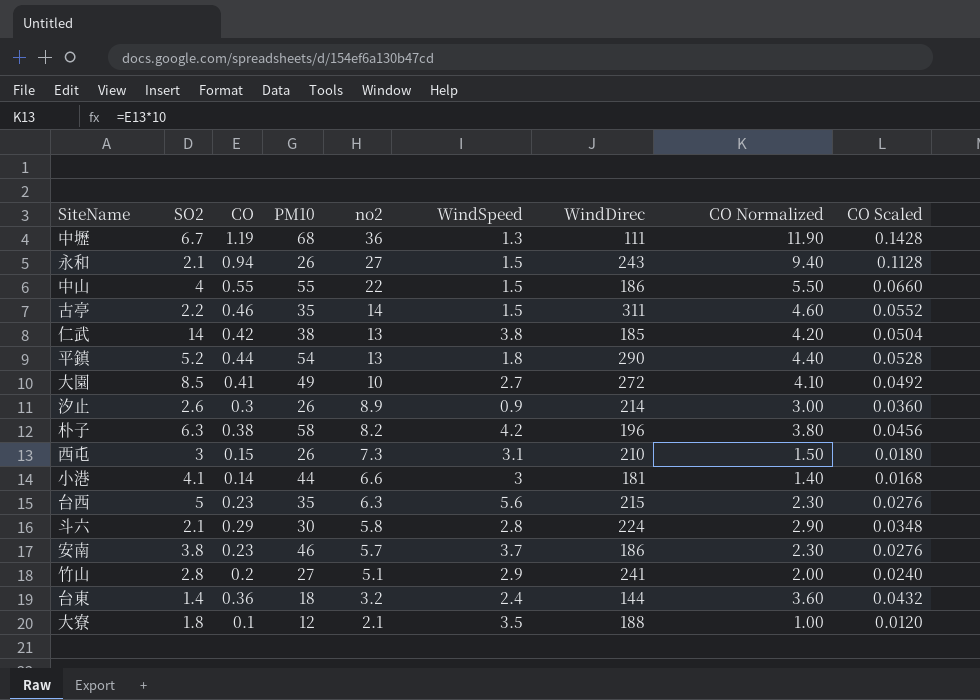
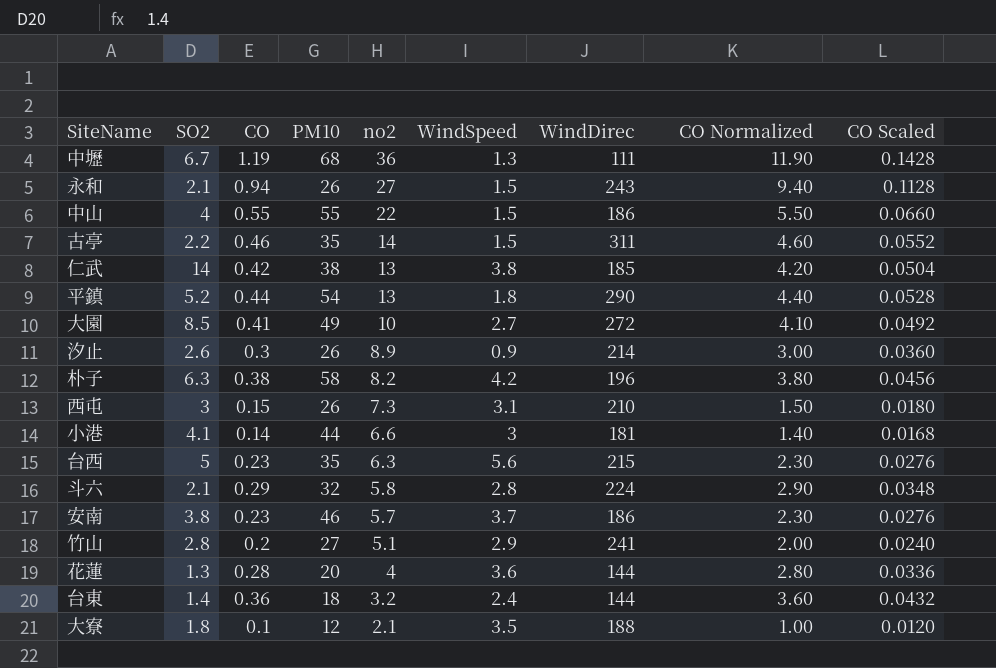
斗六 | PM10: 30 -> 32
row 花蓮: none -> 1.3 | 0.28 | 20 | 4 | 3.6 | 144 | 2.80 | 0.0336

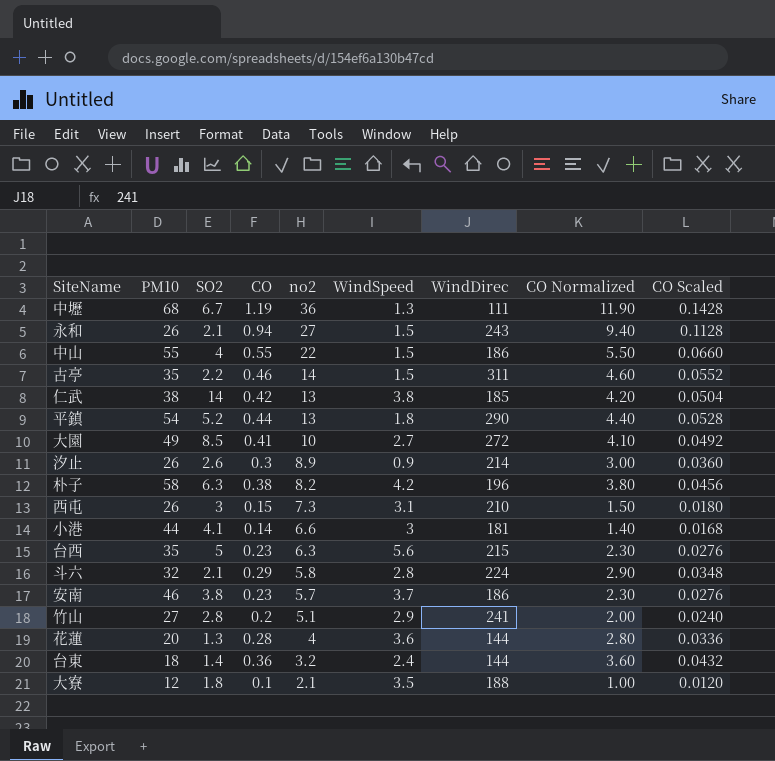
column PM10 | position: 4 -> 2

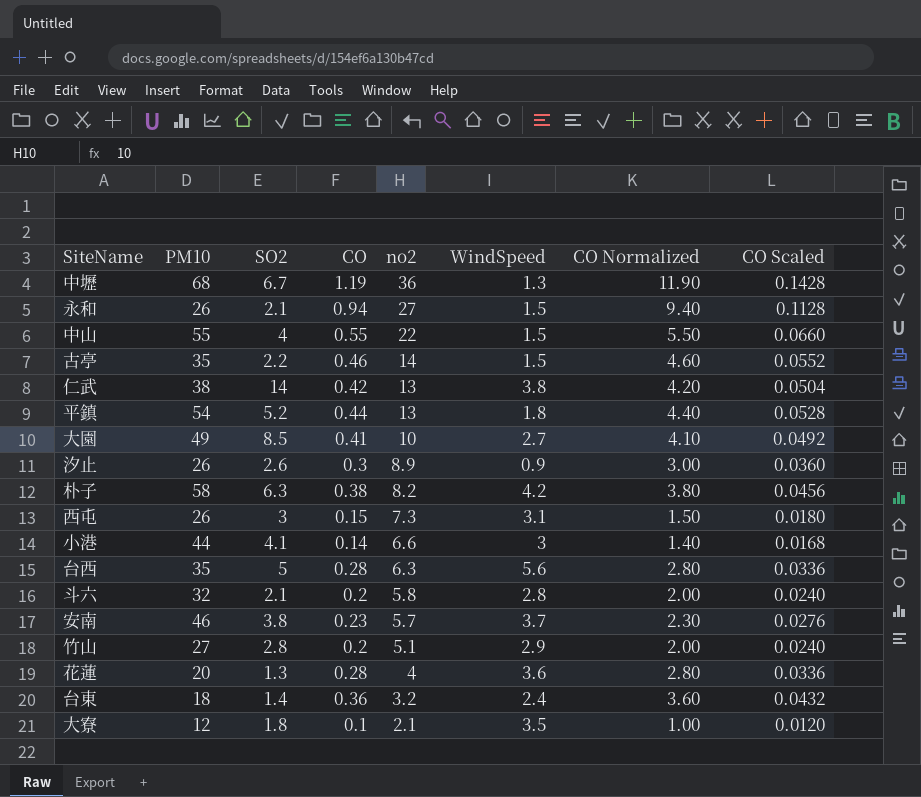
column WindDirec | position: 7 -> none
台西 | CO: 0.23 -> 0.28
台西 | CO Normalized: 2.30 -> 2.80
台西 | CO Scaled: 0.0276 -> 0.0336
斗六 | CO: 0.29 -> 0.2
斗六 | CO Normalized: 2.90 -> 2.00
斗六 | CO Scaled: 0.0348 -> 0.0240

